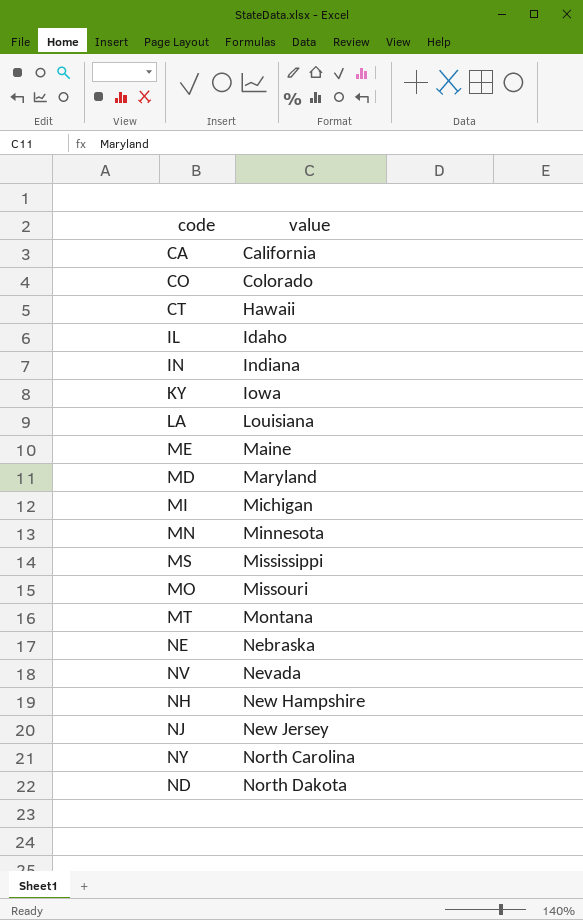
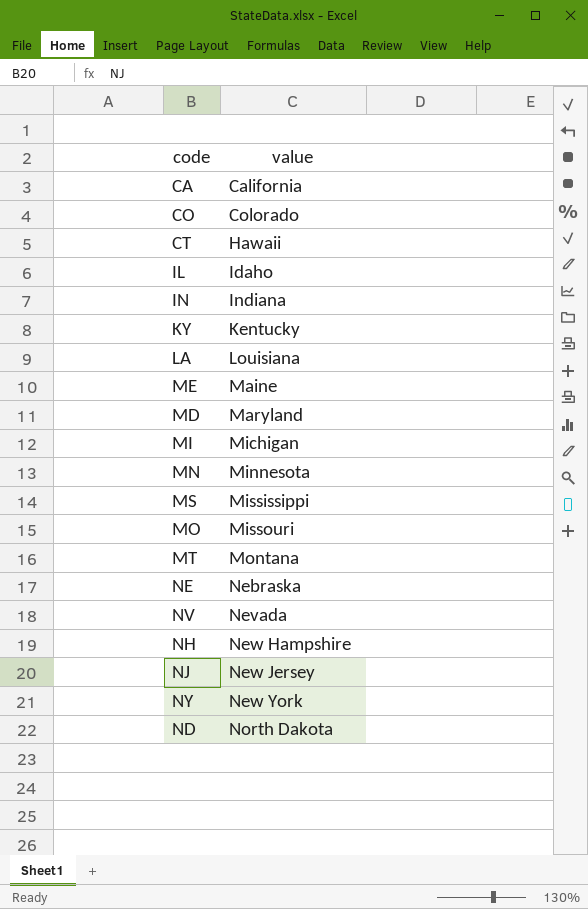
KY | value: Iowa -> Kentucky
NY | value: North Carolina -> New York

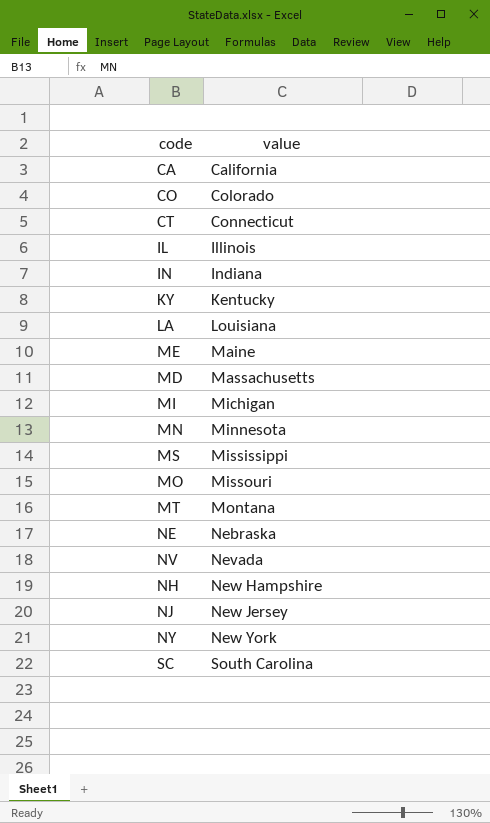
row ND: North Dakota -> none
CT | value: Hawaii -> Connecticut
IL | value: Idaho -> Illinois
MD | value: Maryland -> Massachusetts
row SC: none -> South Carolina

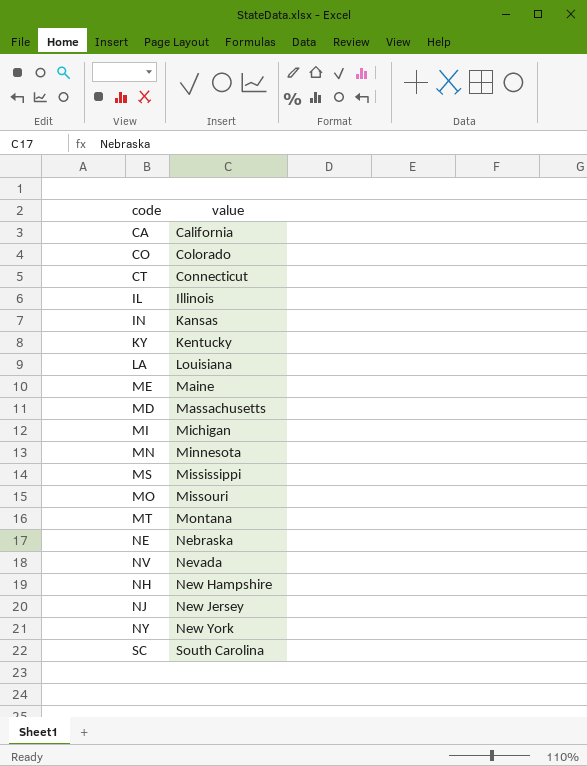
IN | value: Indiana -> Kansas

